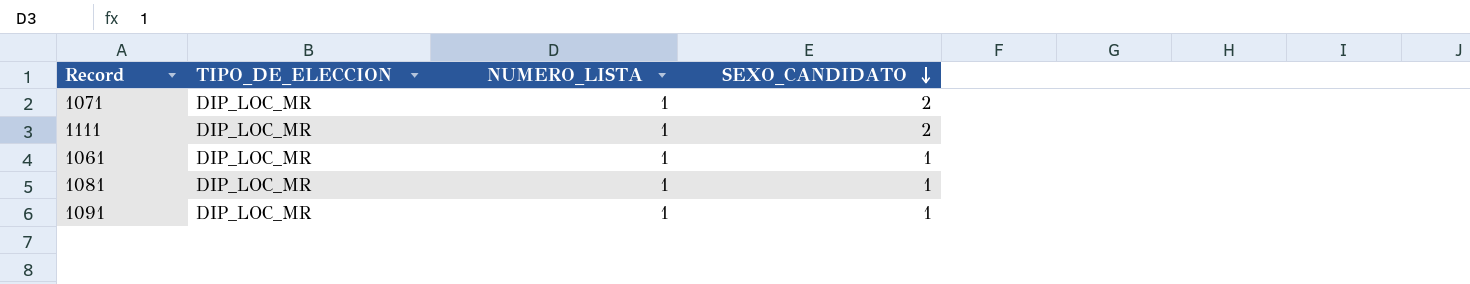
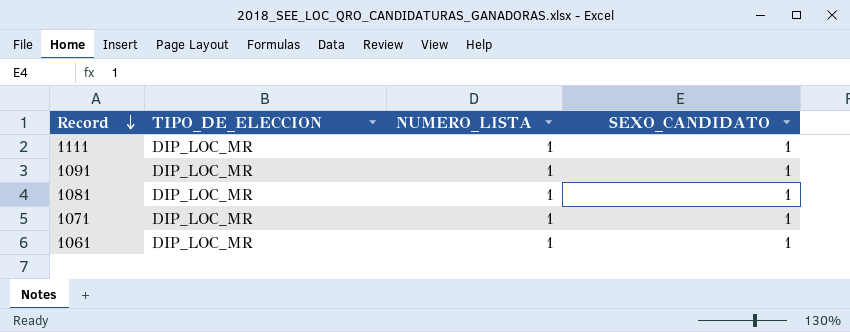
row order: SEXO_CANDIDATO descending -> Record descending
1111 | SEXO_CANDIDATO: 2 -> 1
1071 | SEXO_CANDIDATO: 2 -> 1

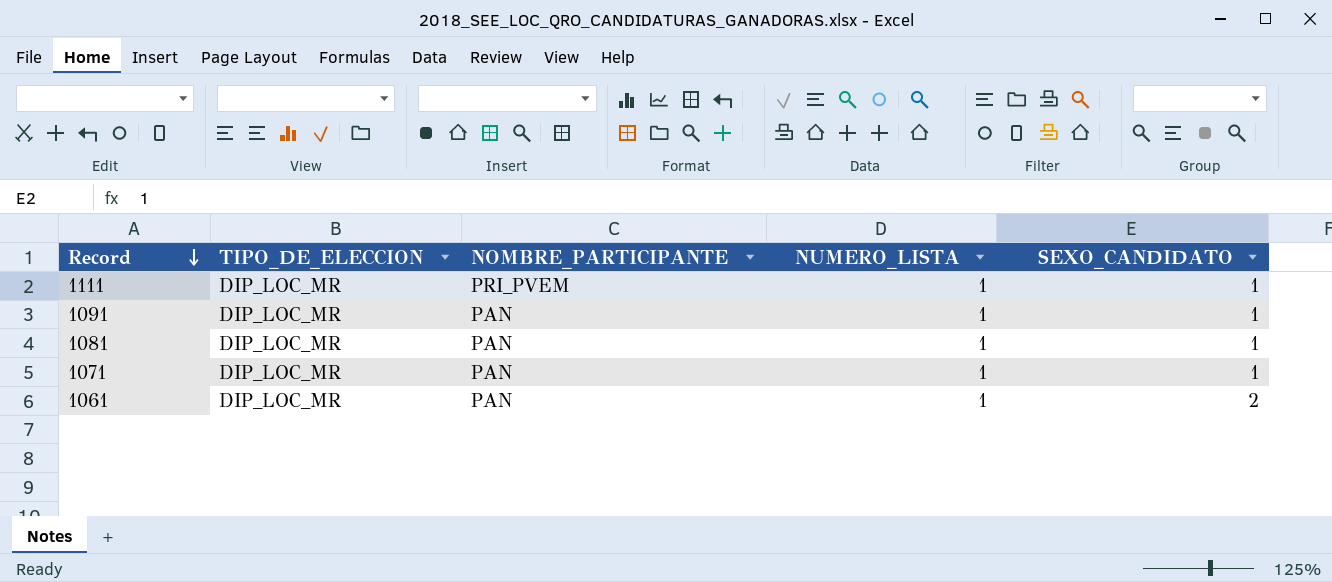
column NOMBRE_PARTICIPANTE | position: none -> 3
1061 | SEXO_CANDIDATO: 1 -> 2

